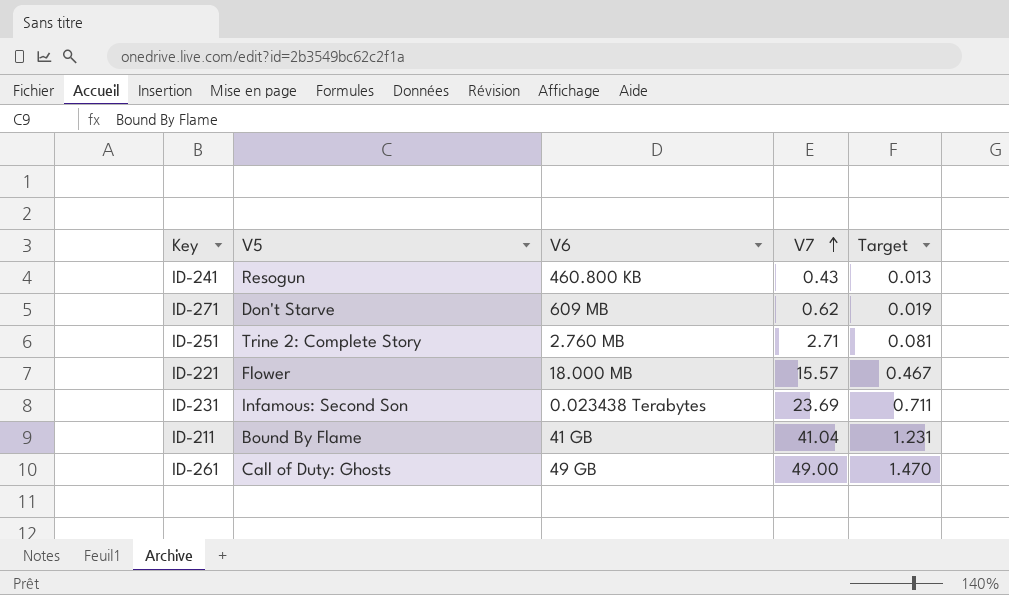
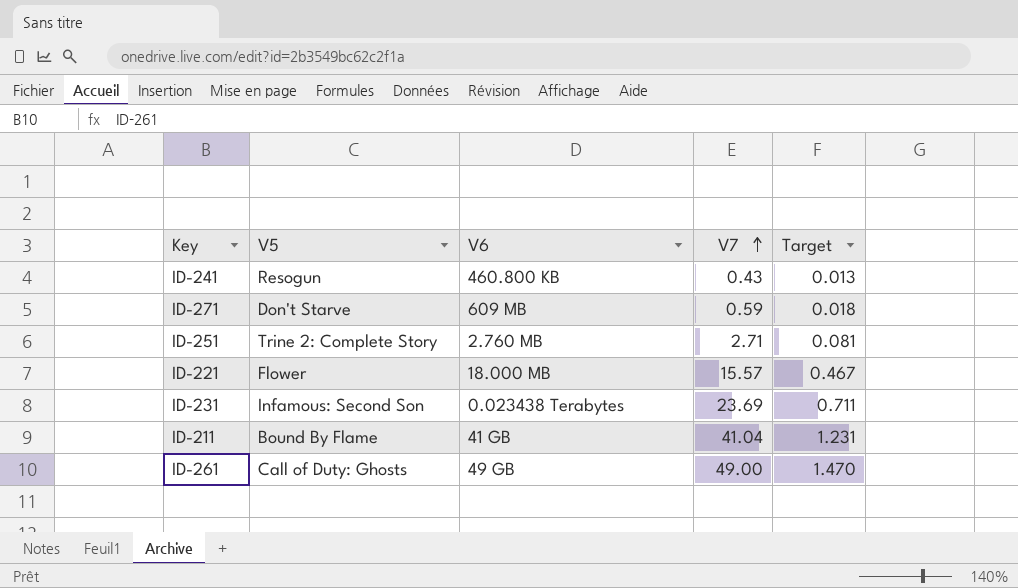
ID-271 | V7: 0.62 -> 0.59
ID-271 | Target: 0.019 -> 0.018

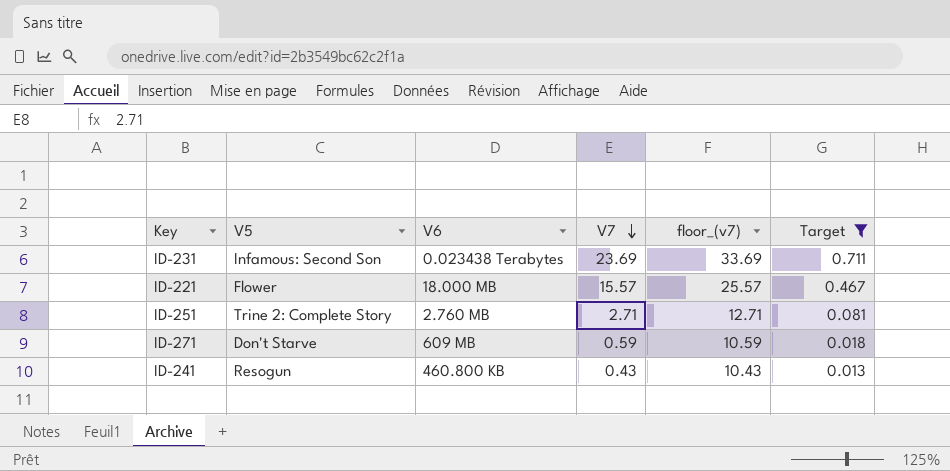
filter: none -> Target <= 0.711
row order: V7 ascending -> V7 descending
column floor_(v7) | formula: none -> [V7] + 10

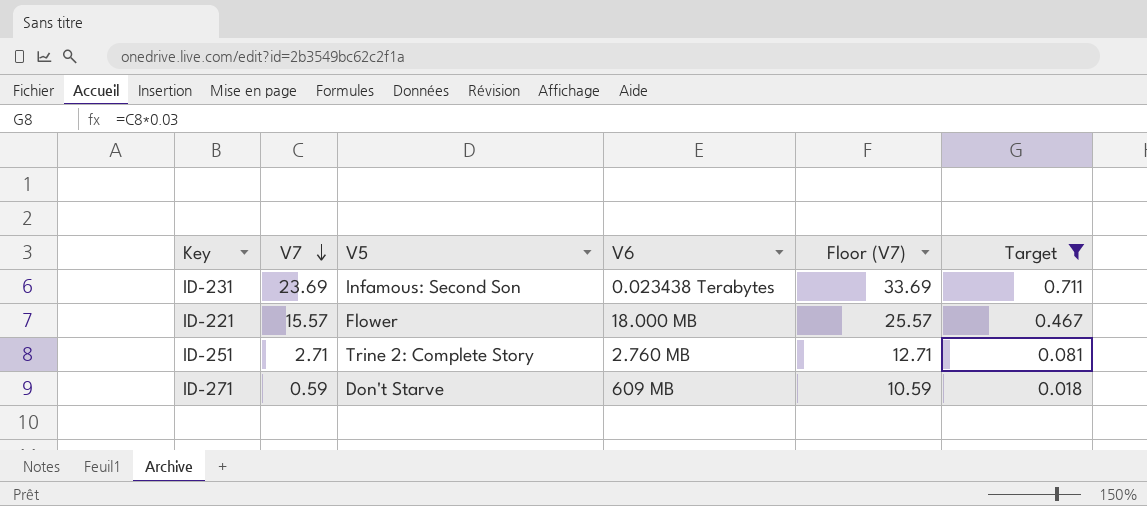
column V7 | position: 4 -> 2
column name: floor_(v7) -> Floor (V7)
row ID-241: Resogun | 460.800 KB | 0.43 | 10.43 | 0.013 -> none

